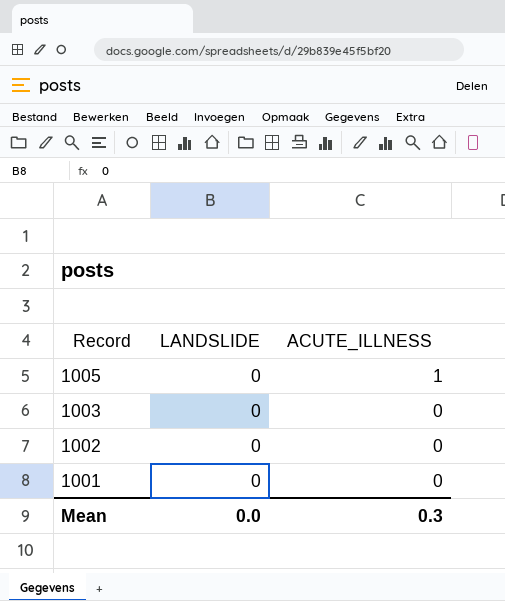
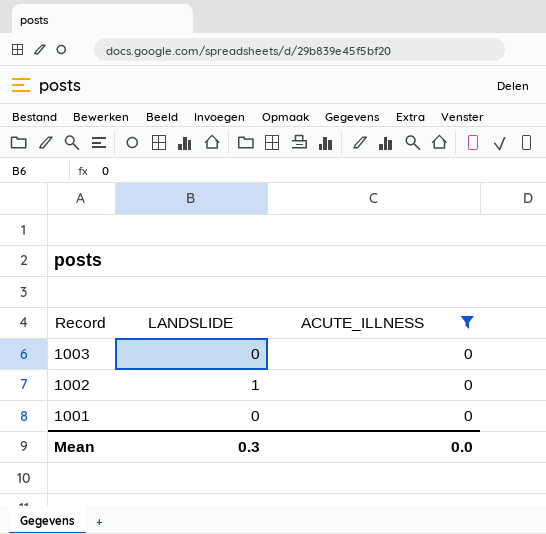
filter: none -> ACUTE_ILLNESS = 0
1002 | LANDSLIDE: 0 -> 1
Mean | LANDSLIDE: 0.0 -> 0.3
Mean | ACUTE_ILLNESS: 0.3 -> 0.0

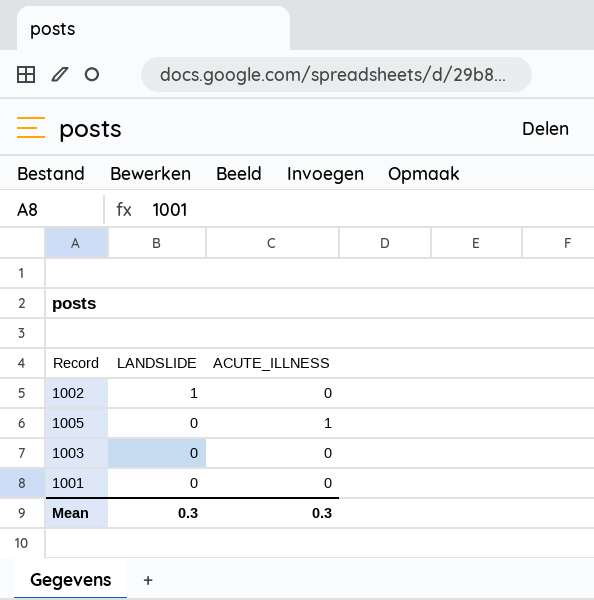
filter: ACUTE_ILLNESS = 0 -> none
row order: Record descending -> LANDSLIDE descending
Mean | ACUTE_ILLNESS: 0.0 -> 0.3

